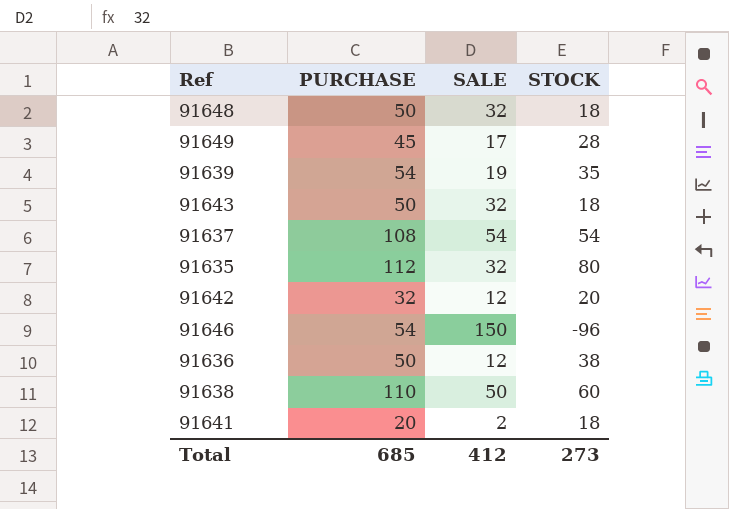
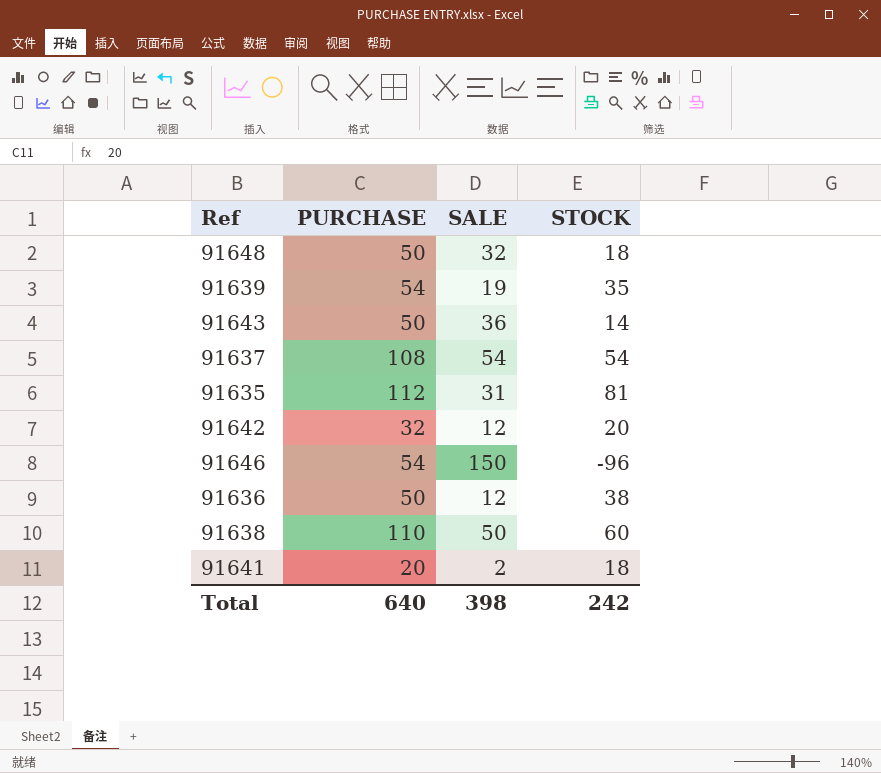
row 91649: 45 | 17 | 28 -> none
91643 | SALE: 32 -> 36
91643 | STOCK: 18 -> 14
91635 | SALE: 32 -> 31
91635 | STOCK: 80 -> 81
Total | PURCHASE: 685 -> 640
Total | SALE: 412 -> 398
Total | STOCK: 273 -> 242

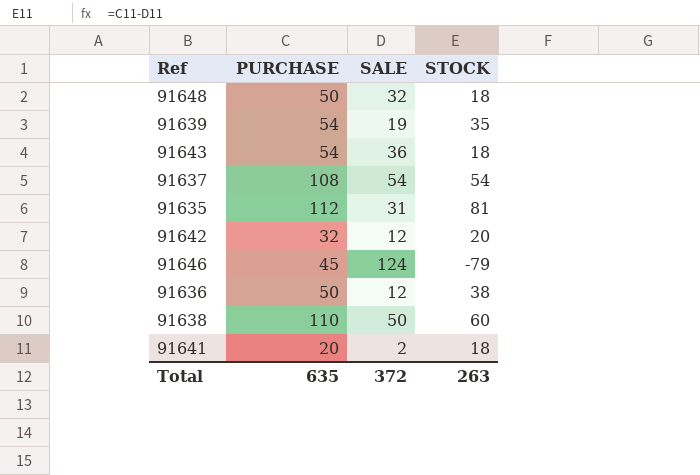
91643 | PURCHASE: 50 -> 54
91643 | STOCK: 14 -> 18
91646 | PURCHASE: 54 -> 45
91646 | SALE: 150 -> 124
91646 | STOCK: -96 -> -79
Total | PURCHASE: 640 -> 635
Total | SALE: 398 -> 372
Total | STOCK: 242 -> 263

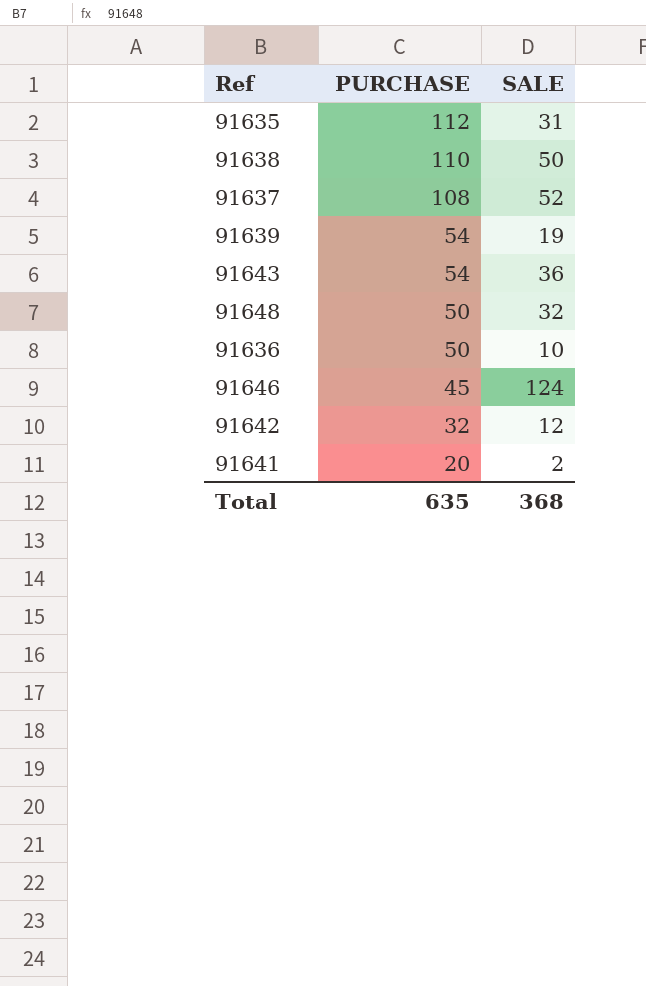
row order: none -> PURCHASE descending
column STOCK | formula: [PURCHASE] - [SALE] -> none
91637 | SALE: 54 -> 52
91636 | SALE: 12 -> 10
Total | SALE: 372 -> 368

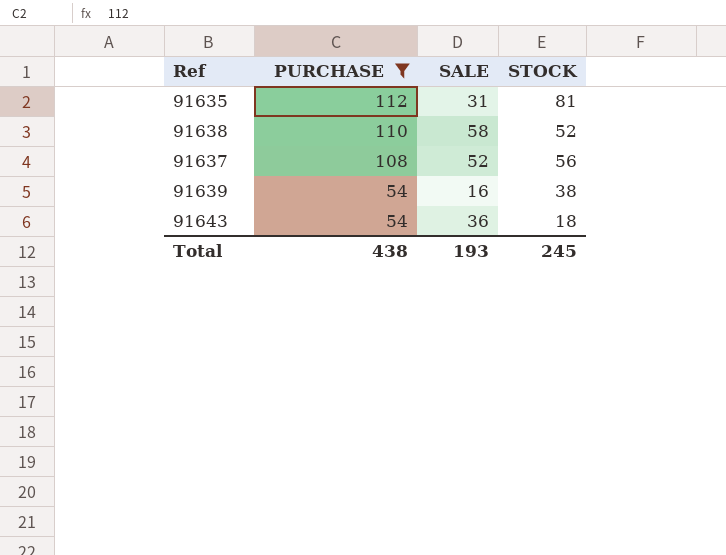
filter: none -> PURCHASE >= 54
column STOCK | formula: none -> [PURCHASE] - [SALE]
91638 | SALE: 50 -> 58
91639 | SALE: 19 -> 16
Total | PURCHASE: 635 -> 438
Total | SALE: 368 -> 193

